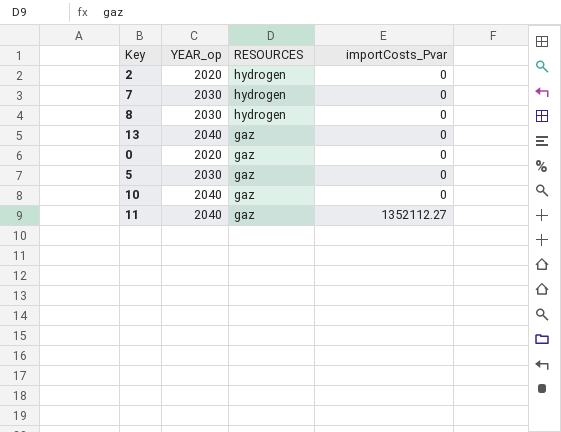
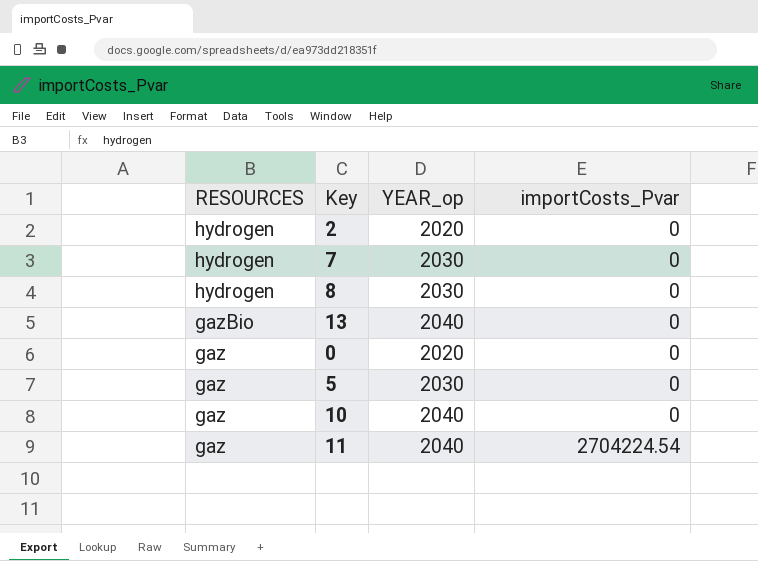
column RESOURCES | position: 3 -> 1
13 | RESOURCES: gaz -> gazBio
11 | importCosts_Pvar: 1352112.27 -> 2704224.54

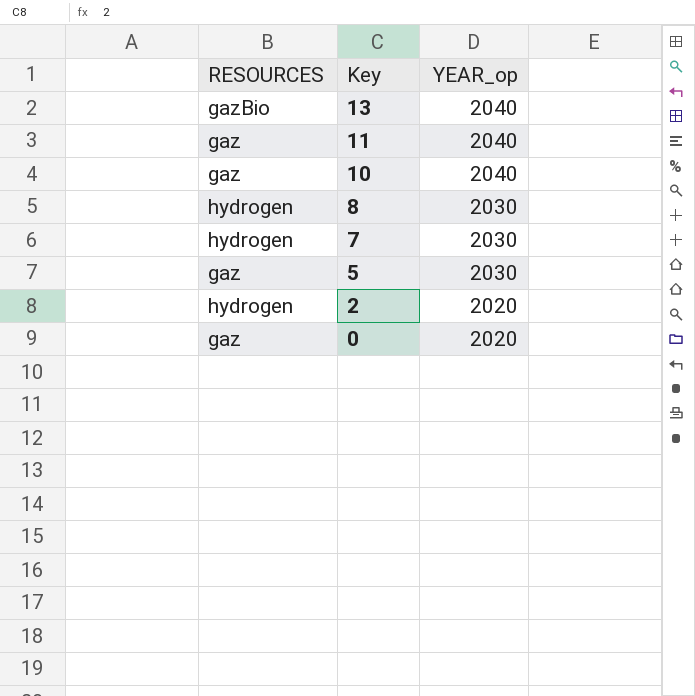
row order: RESOURCES descending -> Key descending
column importCosts_Pvar | position: 4 -> none

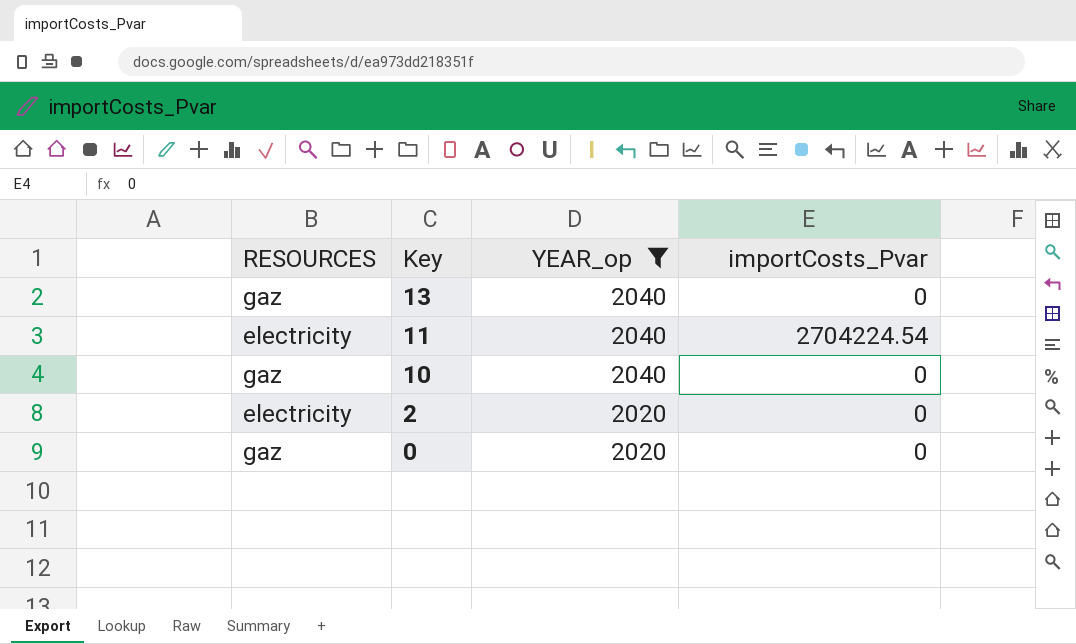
filter: none -> YEAR_op != 2030
column importCosts_Pvar | position: none -> 4
13 | RESOURCES: gazBio -> gaz
11 | RESOURCES: gaz -> electricity
2 | RESOURCES: hydrogen -> electricity

